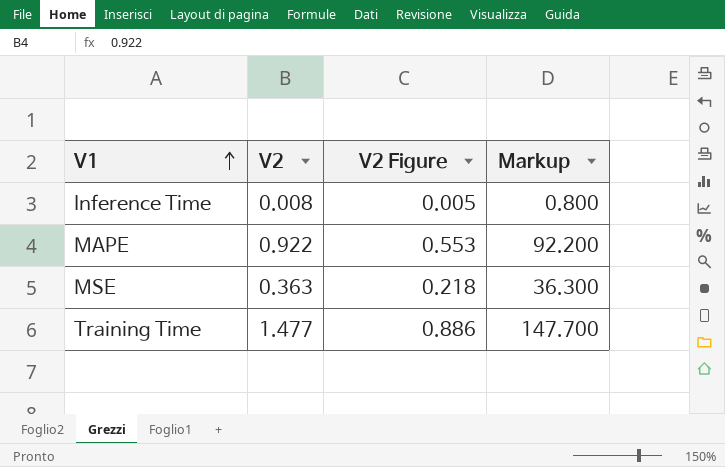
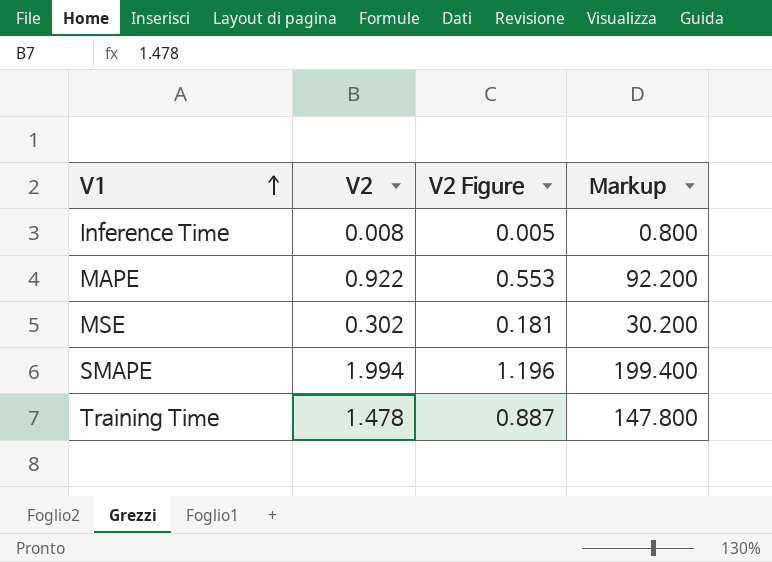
MSE | V2: 0.363 -> 0.302
MSE | V2 Figure: 0.218 -> 0.181
MSE | Markup: 36.300 -> 30.200
row SMAPE: none -> 1.994 | 1.196 | 199.400
Training Time | V2: 1.477 -> 1.478
Training Time | V2 Figure: 0.886 -> 0.887
Training Time | Markup: 147.700 -> 147.800

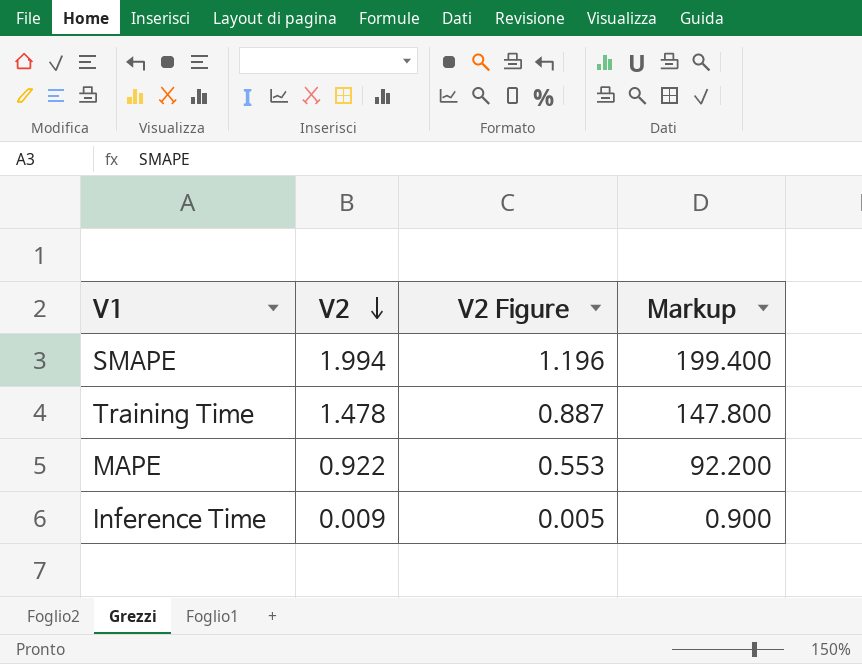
row order: V1 ascending -> V2 descending
row MSE: 0.302 | 0.181 | 30.200 -> none
Inference Time | V2: 0.008 -> 0.009
Inference Time | Markup: 0.800 -> 0.900

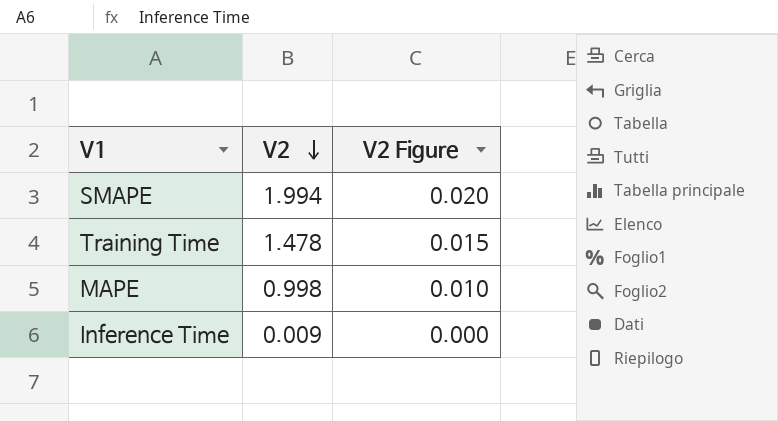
column Markup | formula: [V2] * 100 -> none
column V2 Figure | formula: [V2] * 0.6 -> [V2] * 0.01
MAPE | V2: 0.922 -> 0.998

